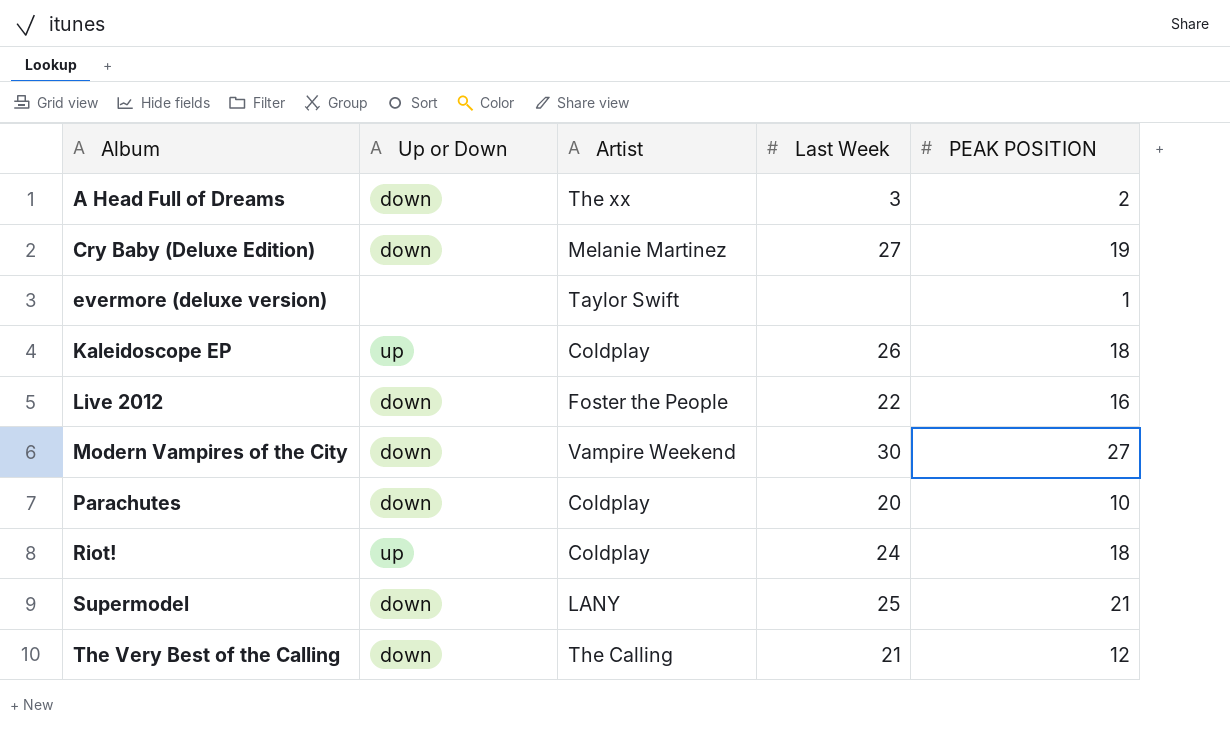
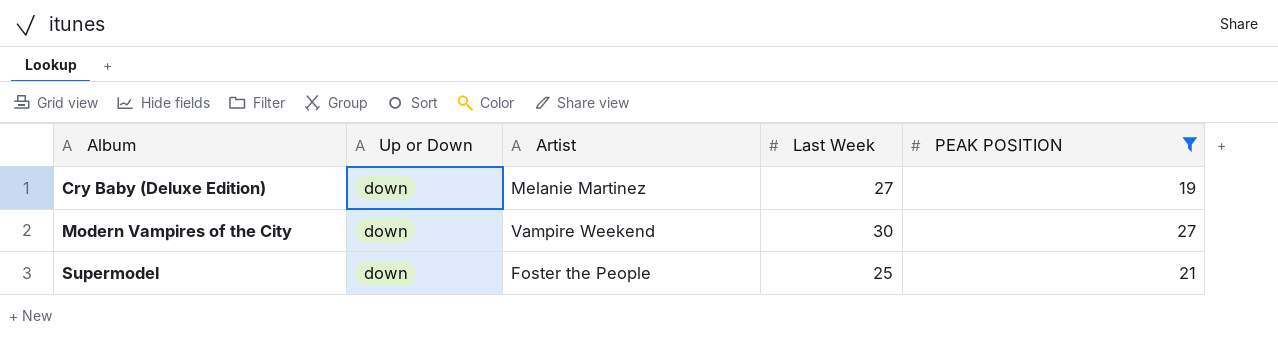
filter: none -> PEAK POSITION >= 19
Supermodel | Artist: LANY -> Foster the People

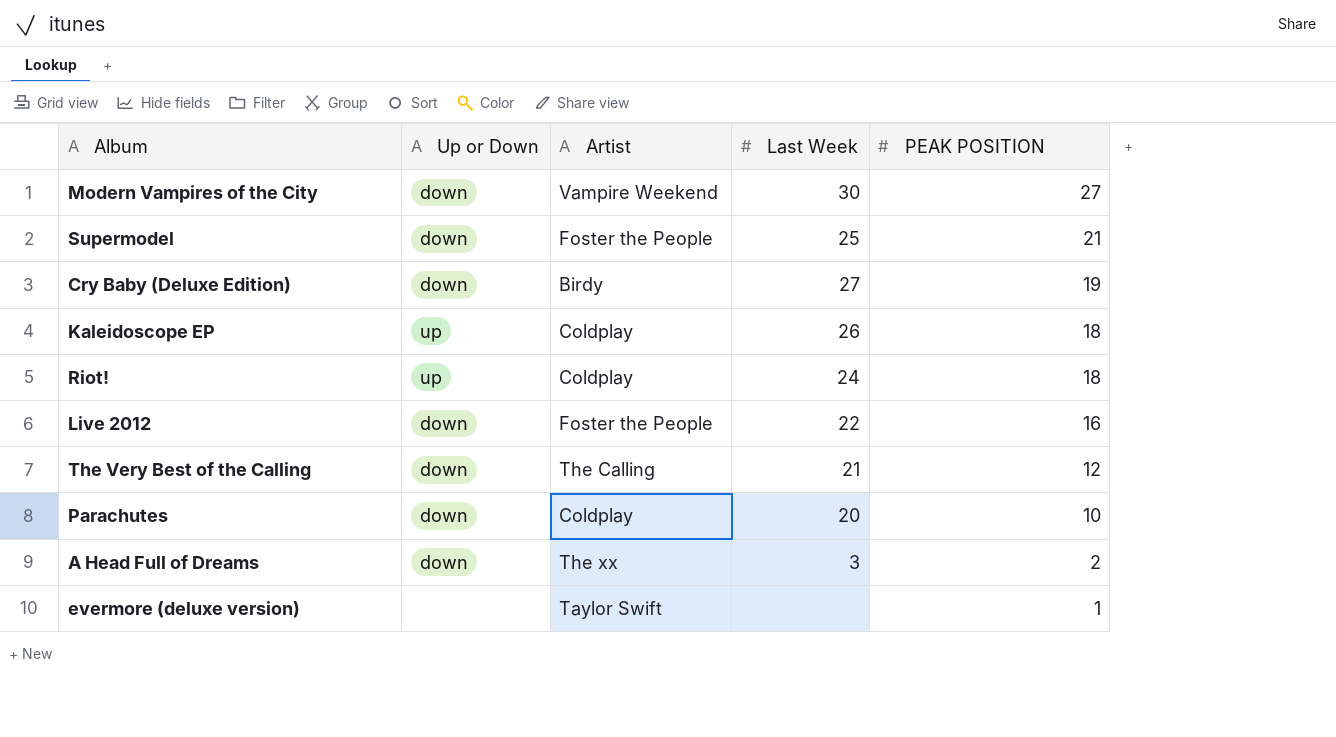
filter: PEAK POSITION >= 19 -> none
row order: Album ascending -> PEAK POSITION descending
Cry Baby (Deluxe Edition) | Artist: Melanie Martinez -> Birdy

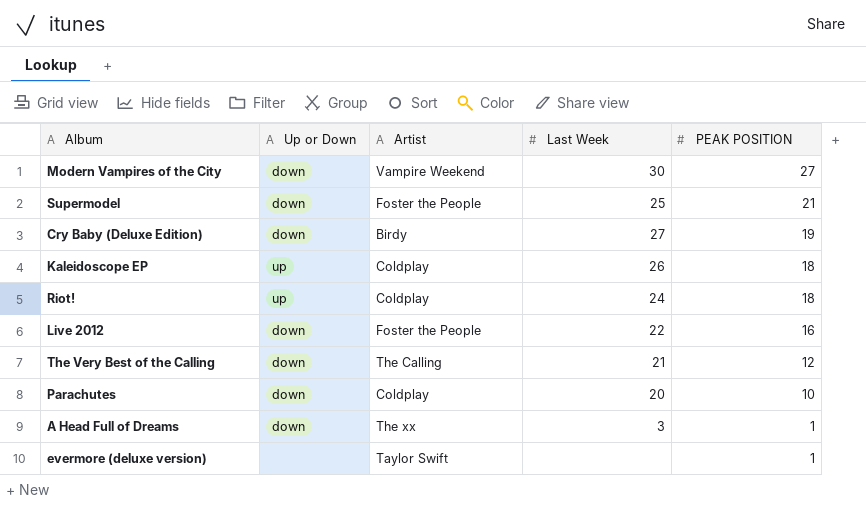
A Head Full of Dreams | PEAK POSITION: 2 -> 1

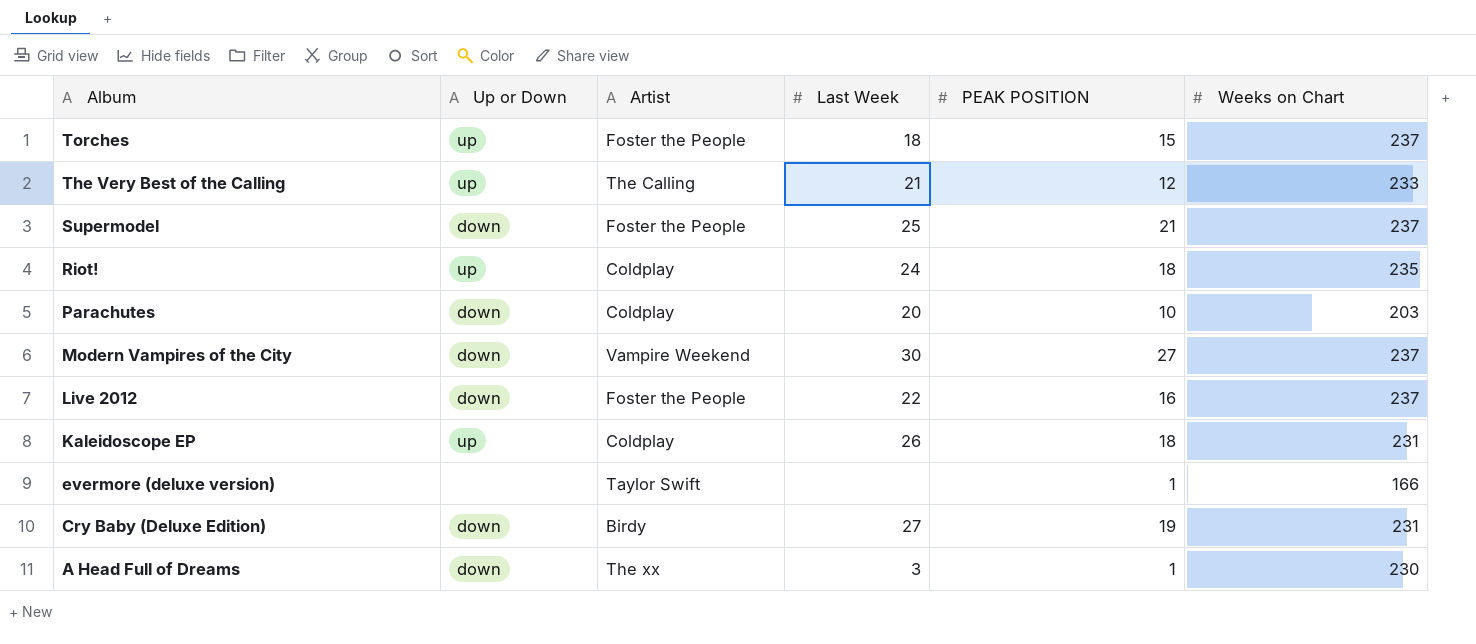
row order: PEAK POSITION descending -> Album descending
column Weeks on Chart | position: none -> 6
row Torches: none -> up | Foster the People | 18 | 15 | 237
The Very Best of the Calling | Up or Down: down -> up

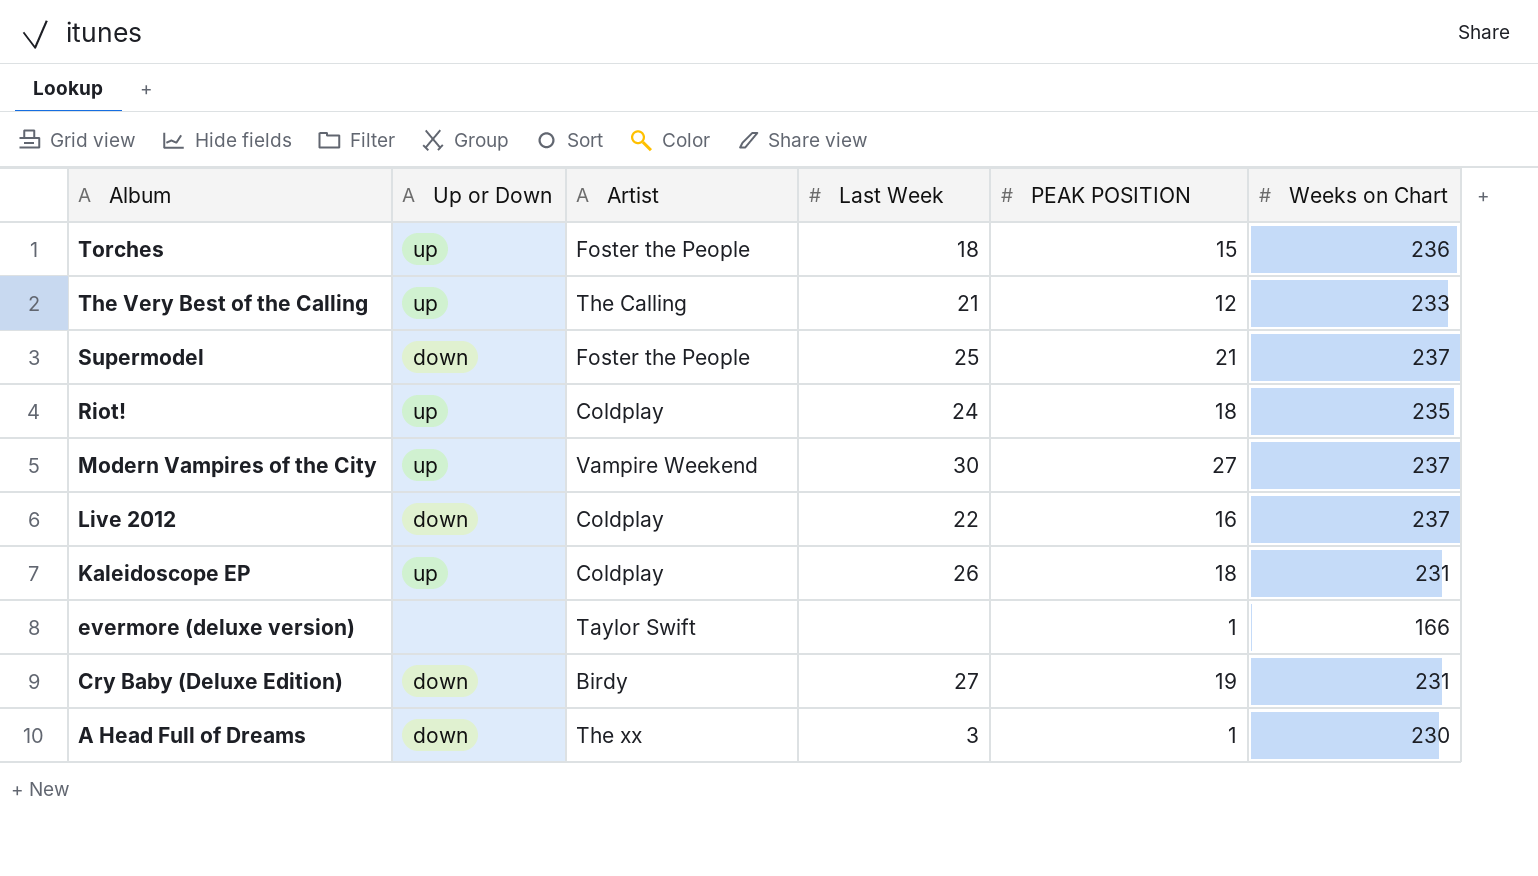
row Parachutes: down | Coldplay | 20 | 10 | 203 -> none
Torches | Weeks on Chart: 237 -> 236
Modern Vampires of the City | Up or Down: down -> up
Live 2012 | Artist: Foster the People -> Coldplay

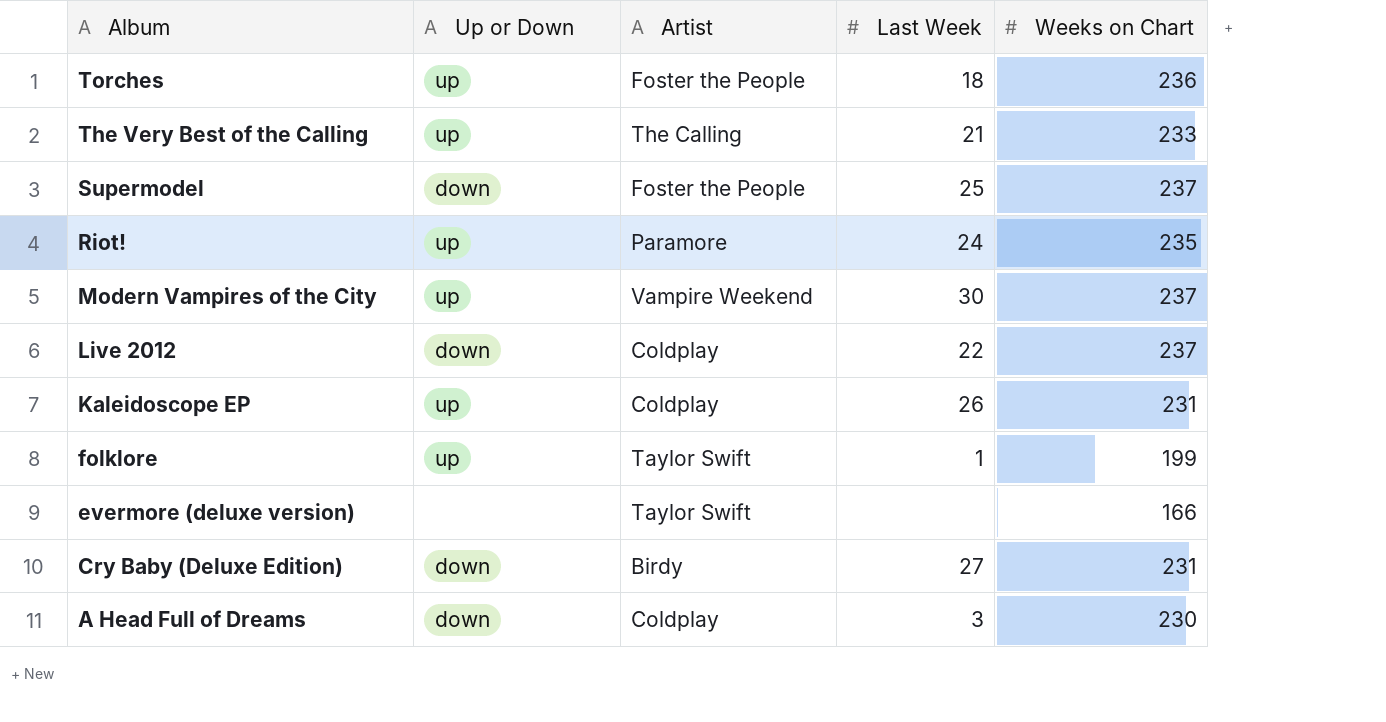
column PEAK POSITION | position: 5 -> none
Riot! | Artist: Coldplay -> Paramore
row folklore: none -> up | Taylor Swift | 1 | 199
A Head Full of Dreams | Artist: The xx -> Coldplay

